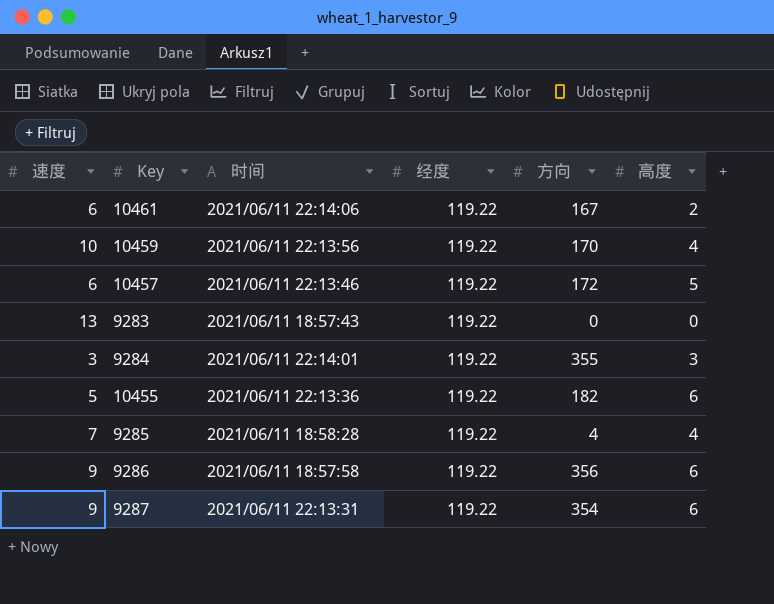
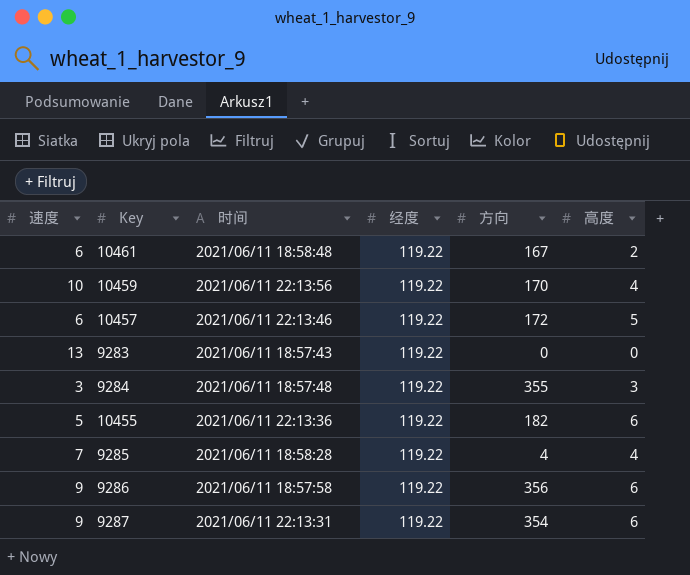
10461 | 时间: 2021/06/11 22:14:06 -> 2021/06/11 18:58:48
9284 | 时间: 2021/06/11 22:14:01 -> 2021/06/11 18:57:48

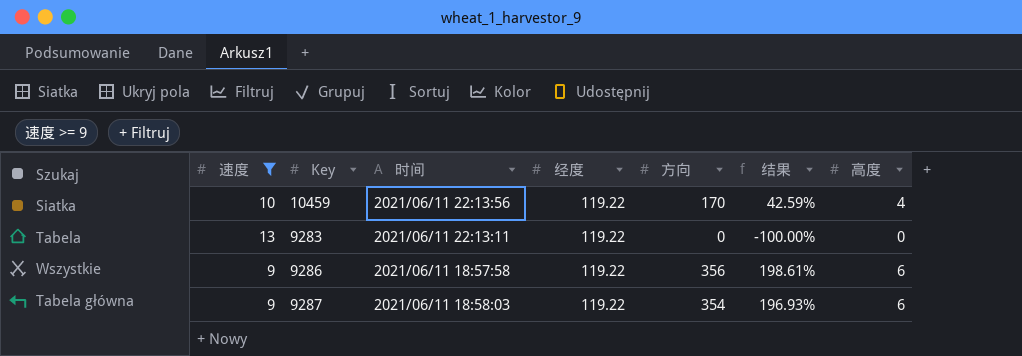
filter: none -> 速度 >= 9
column 结果 | formula: none -> ([方向] - [经度]) / [经度]
9283 | 时间: 2021/06/11 18:57:43 -> 2021/06/11 22:13:11
9287 | 时间: 2021/06/11 22:13:31 -> 2021/06/11 18:58:03

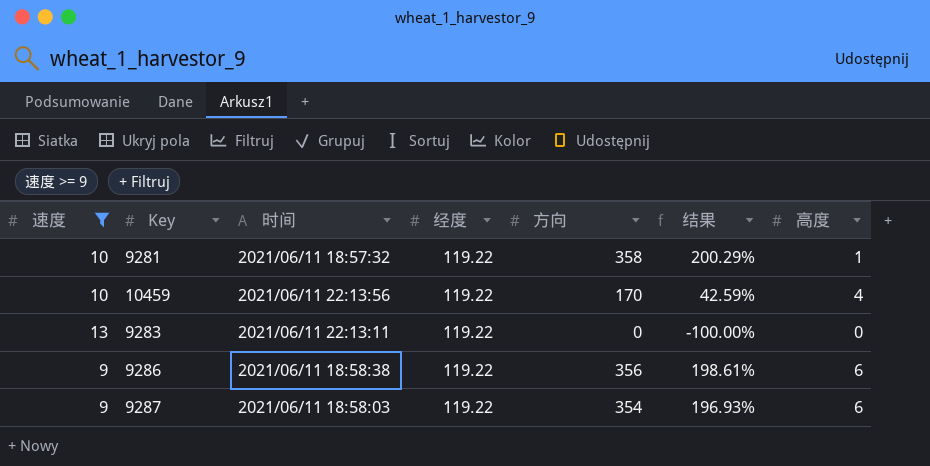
row 9281: none -> 10 | 2021/06/11 18:57:32 | 119.22 | 358 | 200.29% | 1
9286 | 时间: 2021/06/11 18:57:58 -> 2021/06/11 18:58:38

